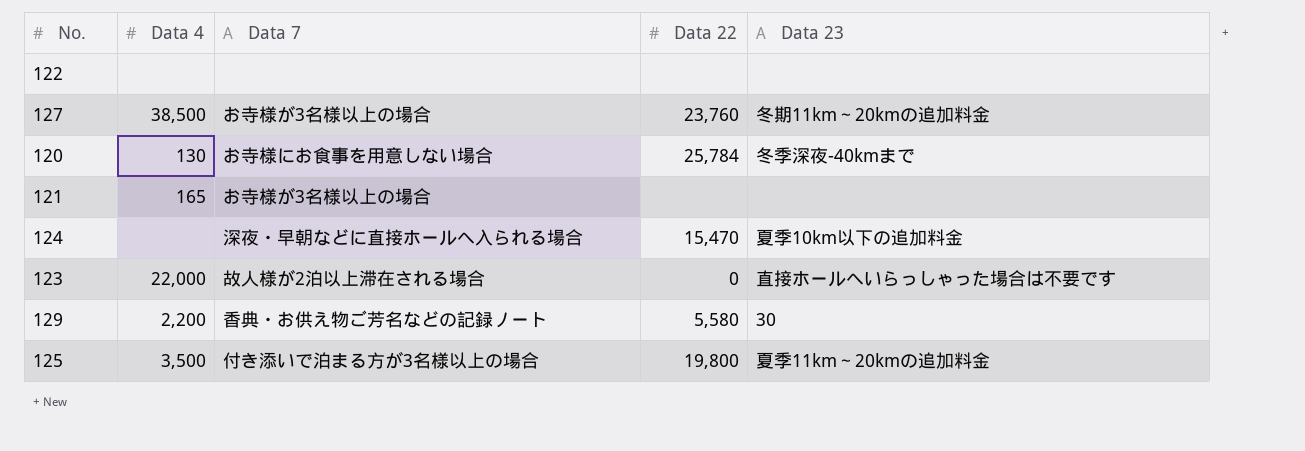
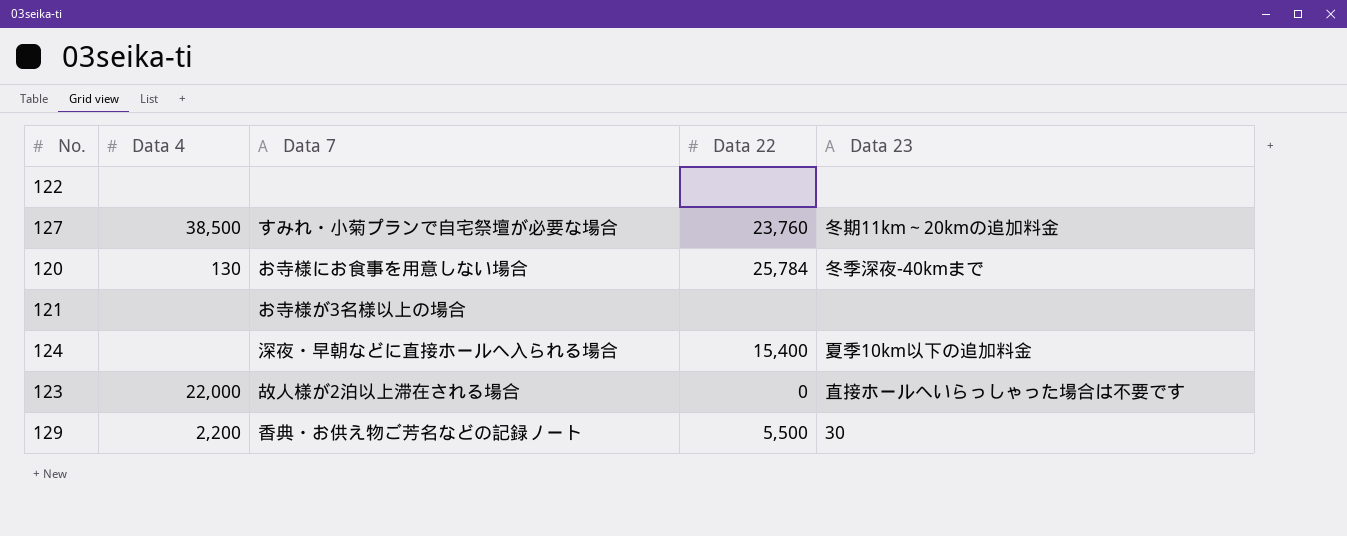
row 125: 3,500 | 付き添いで泊まる方が3名様以上の場合 | 19,800 | 夏季11km～20kmの追加料金 -> none
127 | Data 7: お寺様が3名様以上の場合 -> すみれ・小菊プランで自宅祭壇が必要な場合
121 | Data 4: 165 -> none
124 | Data 22: 15,470 -> 15,400
129 | Data 22: 5,580 -> 5,500

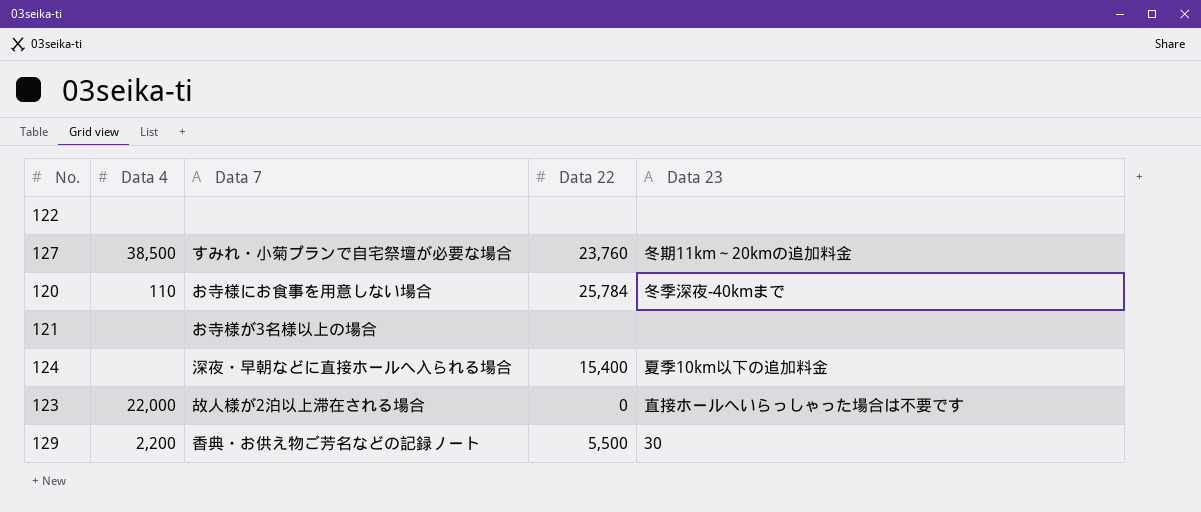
120 | Data 4: 130 -> 110

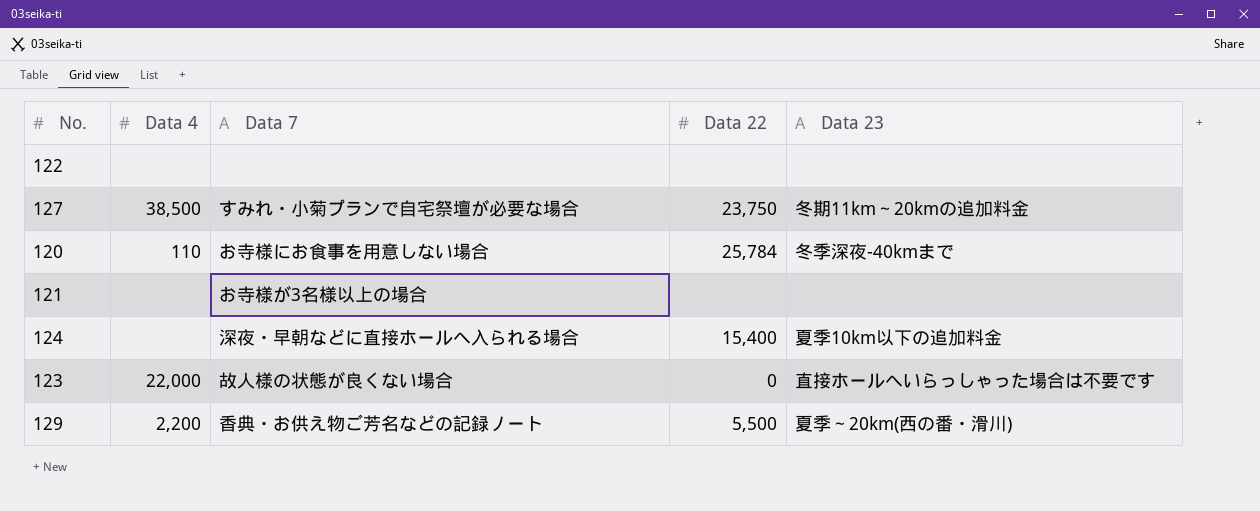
127 | Data 22: 23,760 -> 23,750
123 | Data 7: 故人様が2泊以上滞在される場合 -> 故人様の状態が良くない場合
129 | Data 23: 30 -> 夏季～20km(西の番・滑川)

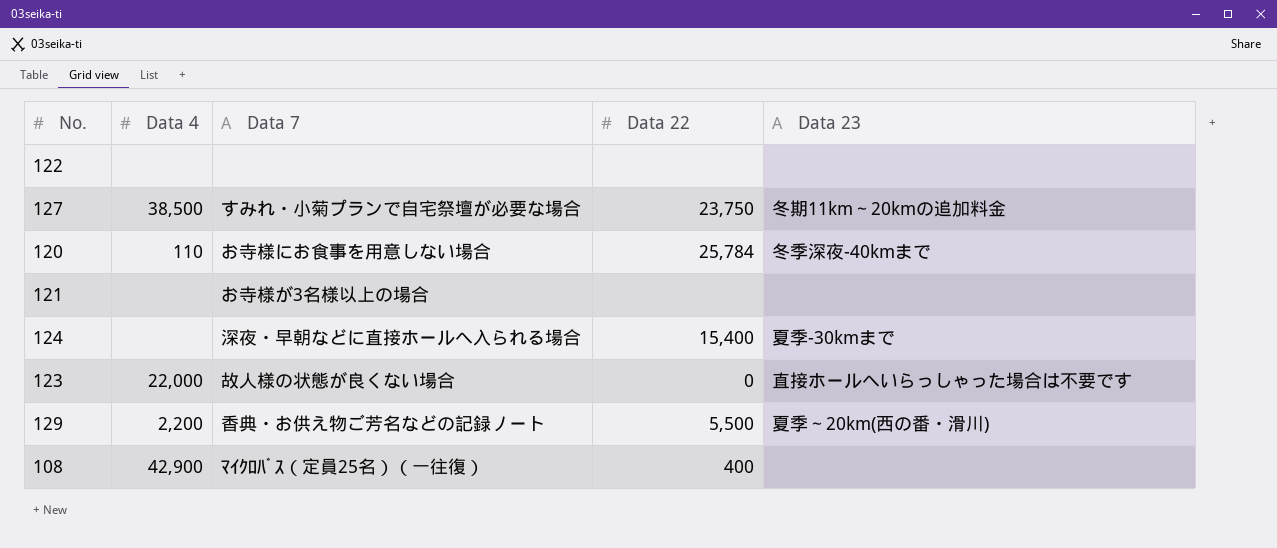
124 | Data 23: 夏季10km以下の追加料金 -> 夏季-30kmまで
row 108: none -> 42,900 | ﾏｲｸﾛﾊﾞｽ（定員25名）（一往復） | 400 | none

